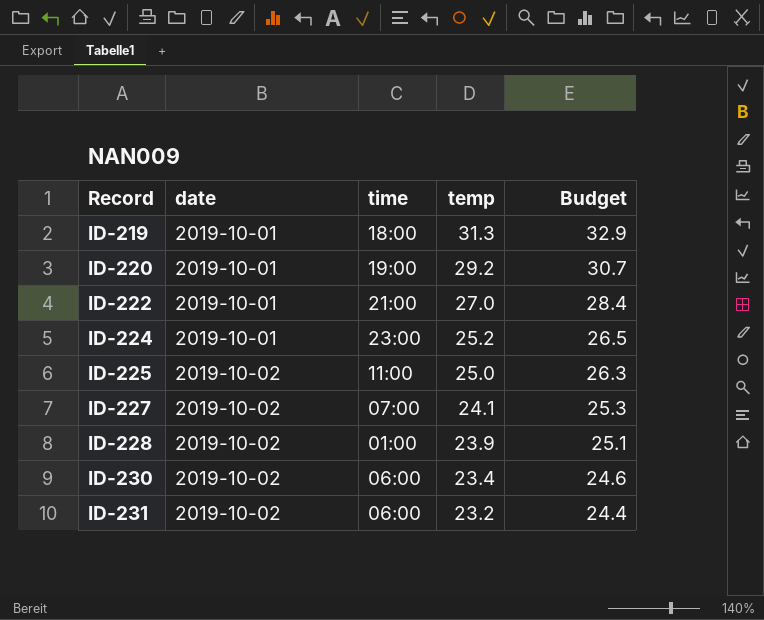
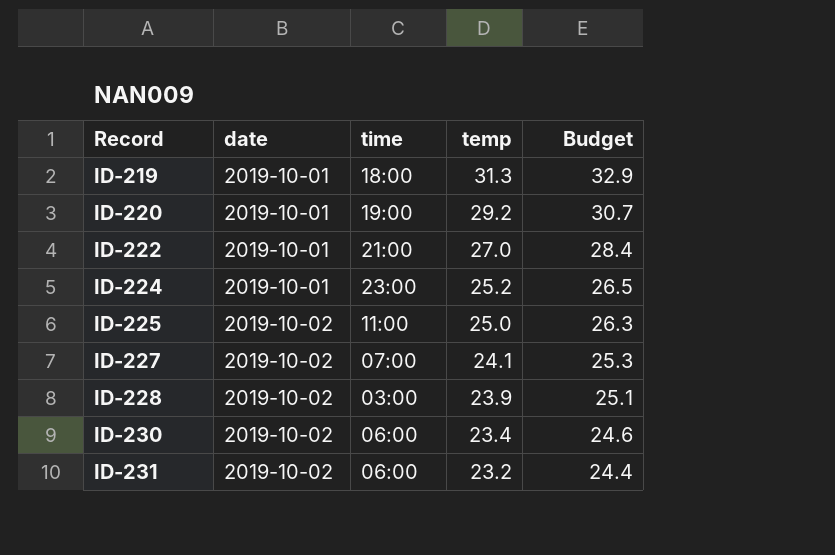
ID-228 | time: 01:00 -> 03:00

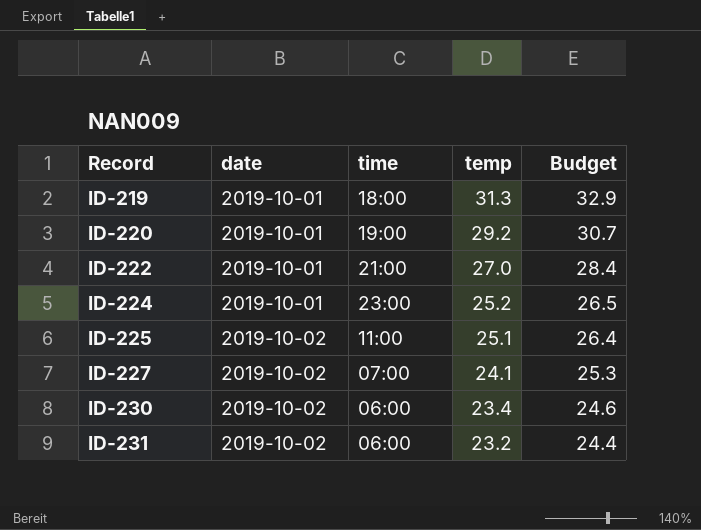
row ID-228: 2019-10-02 | 03:00 | 23.9 | 25.1 -> none
ID-225 | temp: 25.0 -> 25.1
ID-225 | Budget: 26.3 -> 26.4

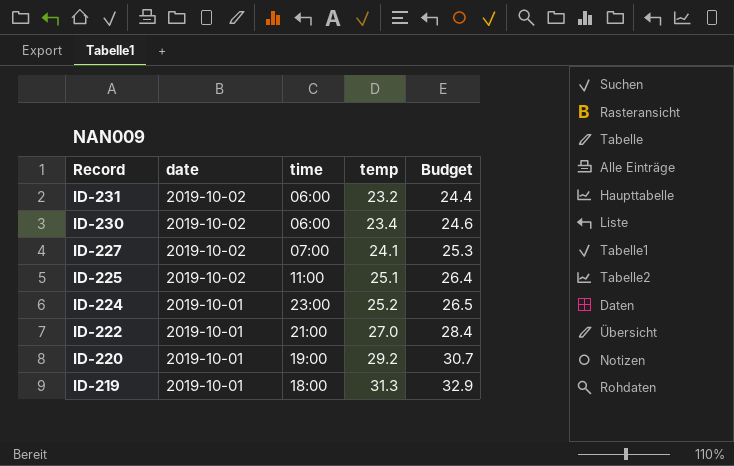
row order: Record ascending -> Record descending

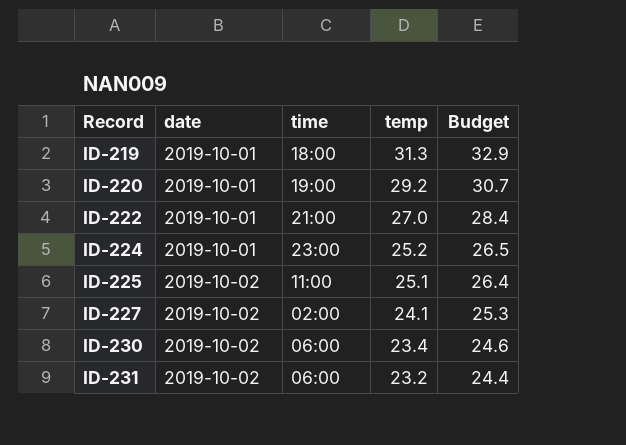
row order: Record descending -> Record ascending
ID-227 | time: 07:00 -> 02:00

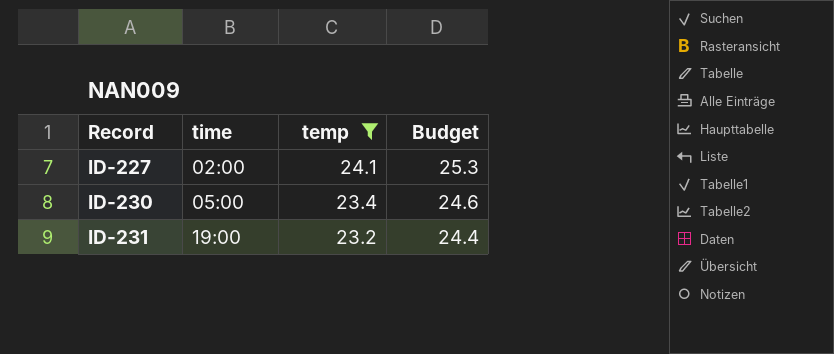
filter: none -> temp <= 24.1
column date | position: 2 -> none
ID-230 | time: 06:00 -> 05:00
ID-231 | time: 06:00 -> 19:00

